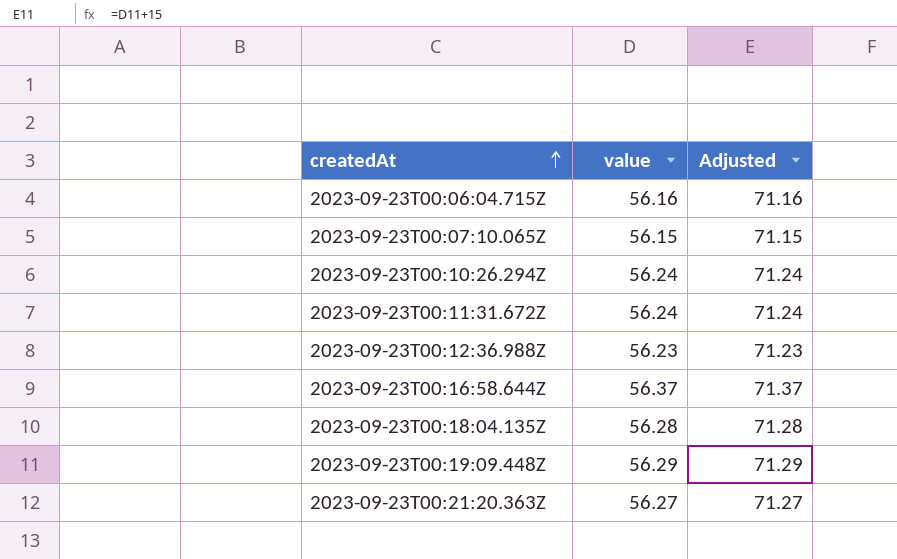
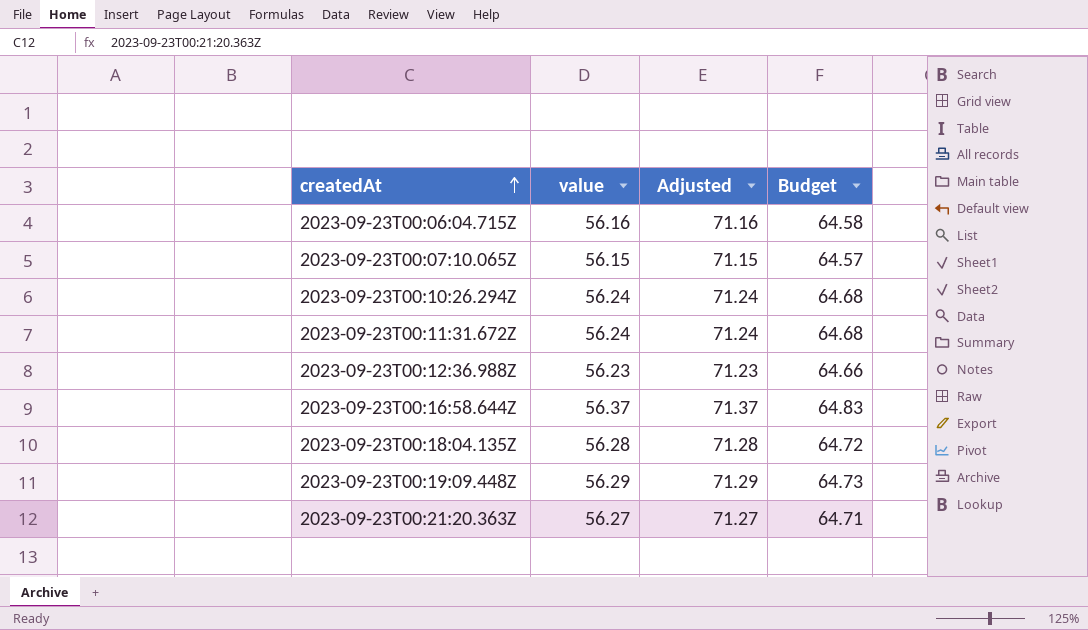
column Budget | formula: none -> [value] * 1.15

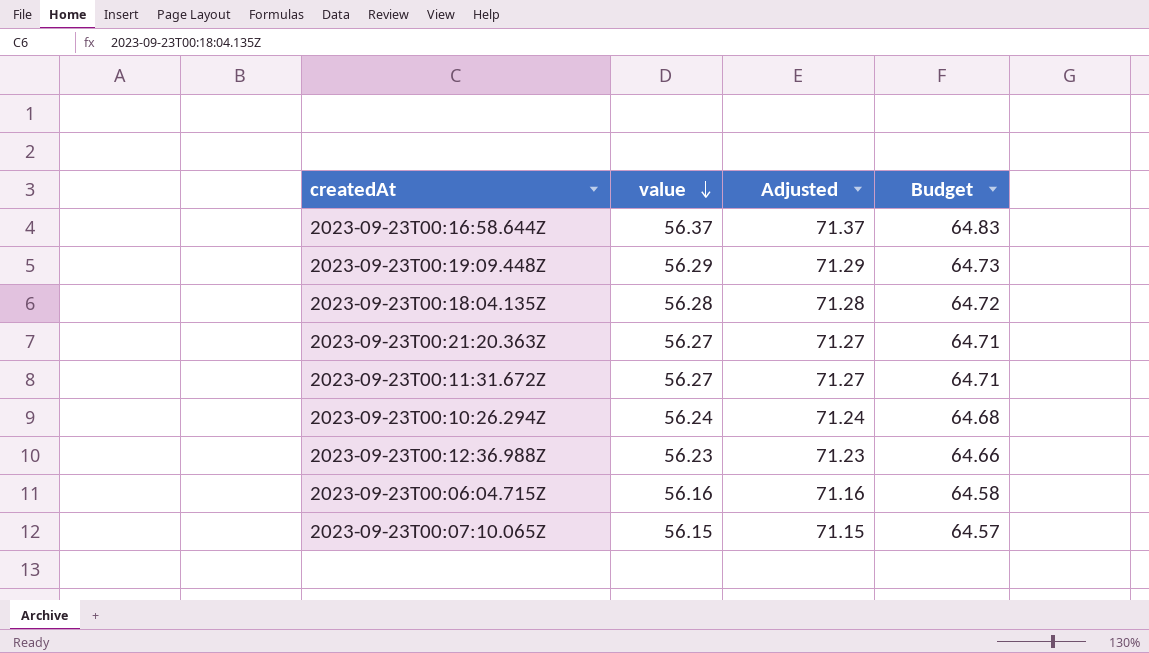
row order: createdAt ascending -> value descending
2023-09-23T00:11:31.672Z | value: 56.24 -> 56.27
2023-09-23T00:11:31.672Z | Adjusted: 71.24 -> 71.27
2023-09-23T00:11:31.672Z | Budget: 64.68 -> 64.71

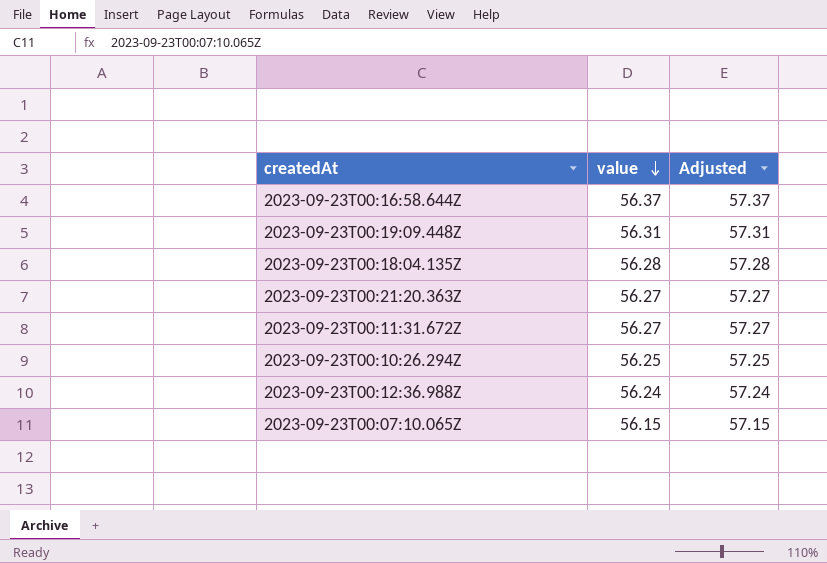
column Budget | formula: [value] * 1.15 -> none
column Adjusted | formula: [value] + 15 -> [value] + 1
row 2023-09-23T00:06:04.715Z: 56.16 | 71.16 | 64.58 -> none
2023-09-23T00:19:09.448Z | value: 56.29 -> 56.31
2023-09-23T00:10:26.294Z | value: 56.24 -> 56.25
2023-09-23T00:12:36.988Z | value: 56.23 -> 56.24

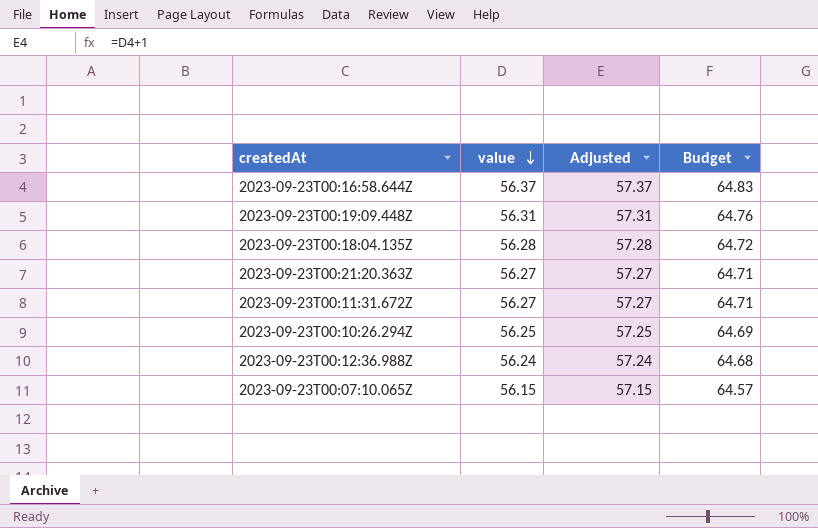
column Budget | formula: none -> [value] * 1.15

